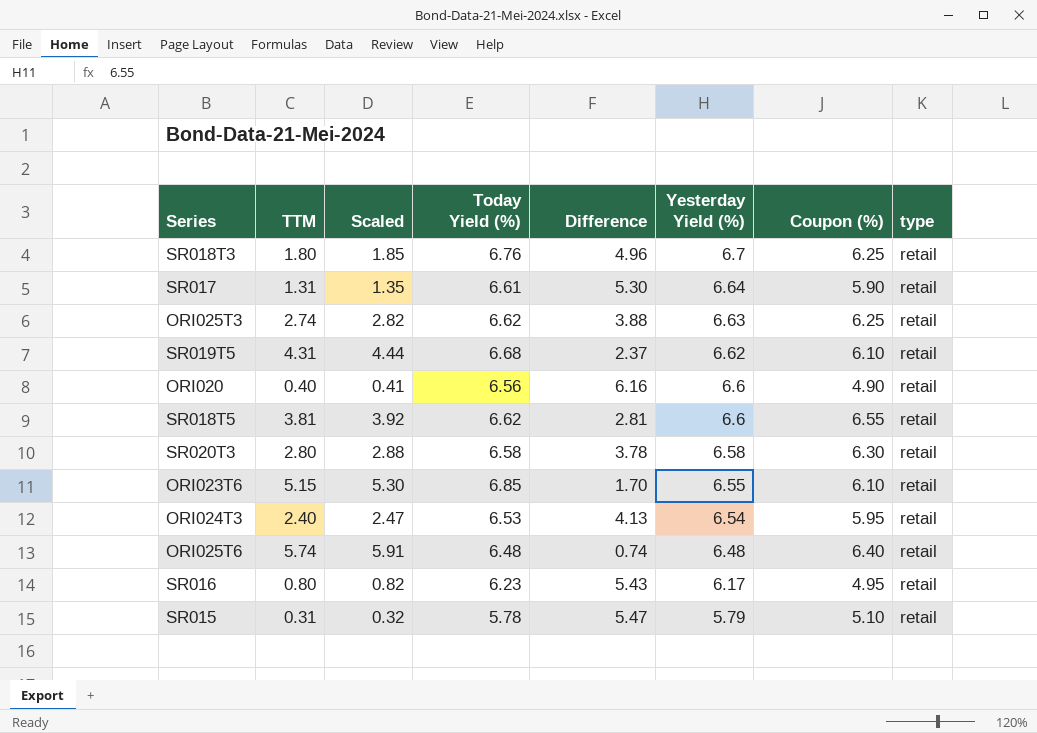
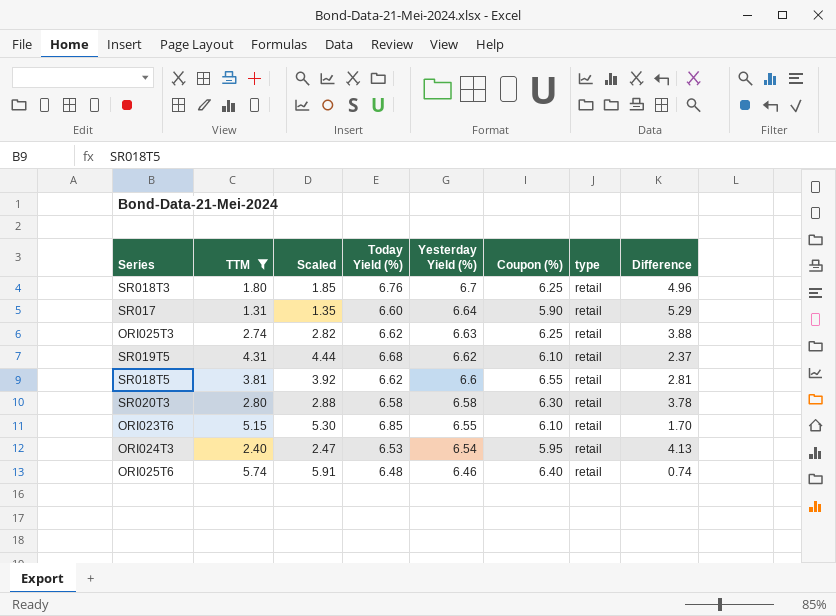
filter: none -> TTM >= 1.31
column Difference | position: 5 -> 8
SR017 | Today Yield (%): 6.61 -> 6.60
SR017 | Difference: 5.30 -> 5.29
ORI025T6 | Yesterday Yield (%): 6.48 -> 6.46

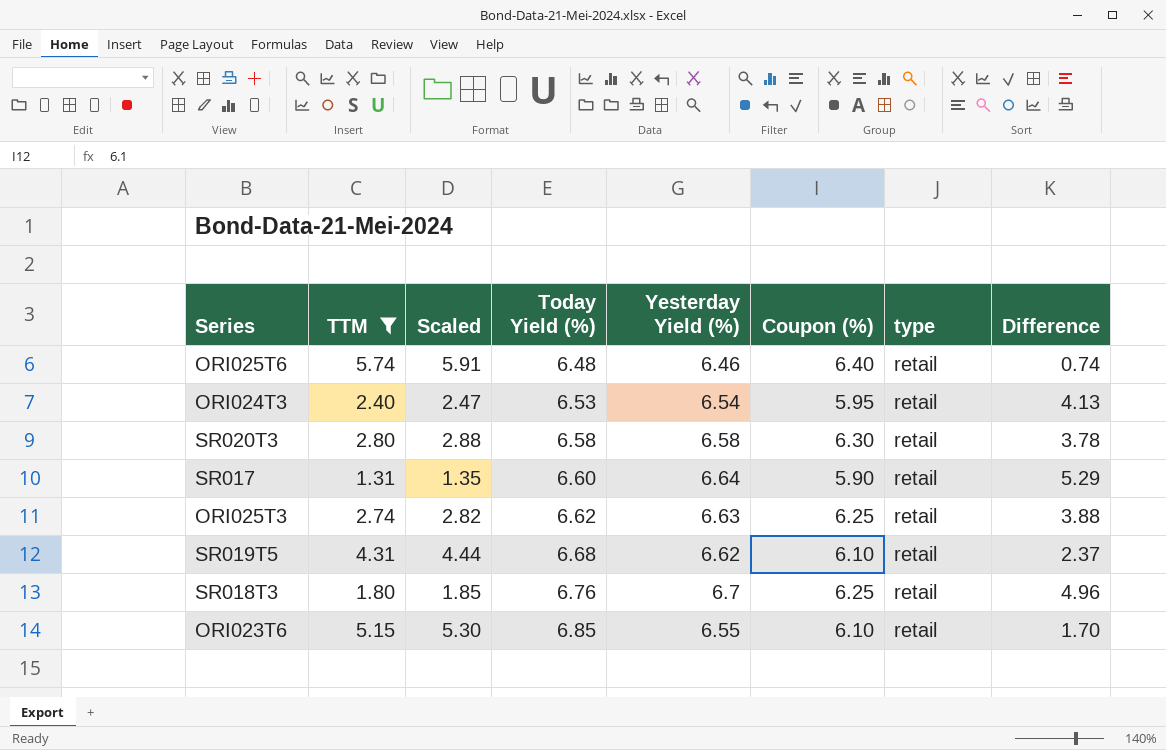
row order: Yesterday Yield (%) descending -> Today Yield (%) ascending
row SR018T5: 3.81 | 3.92 | 6.62 | 6.6 | 6.55 | retail | 2.81 -> none

